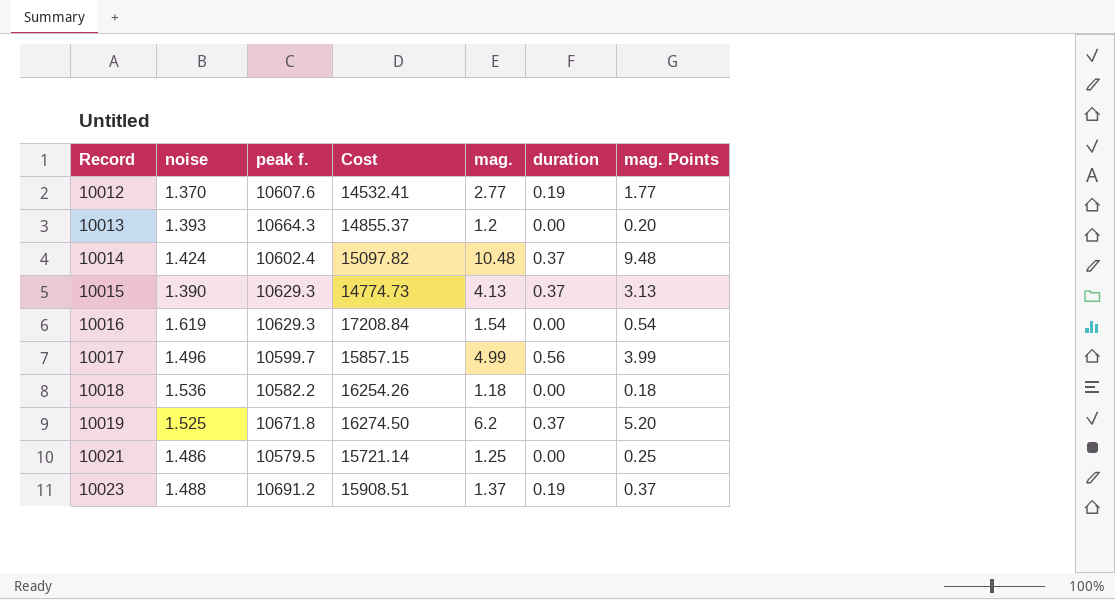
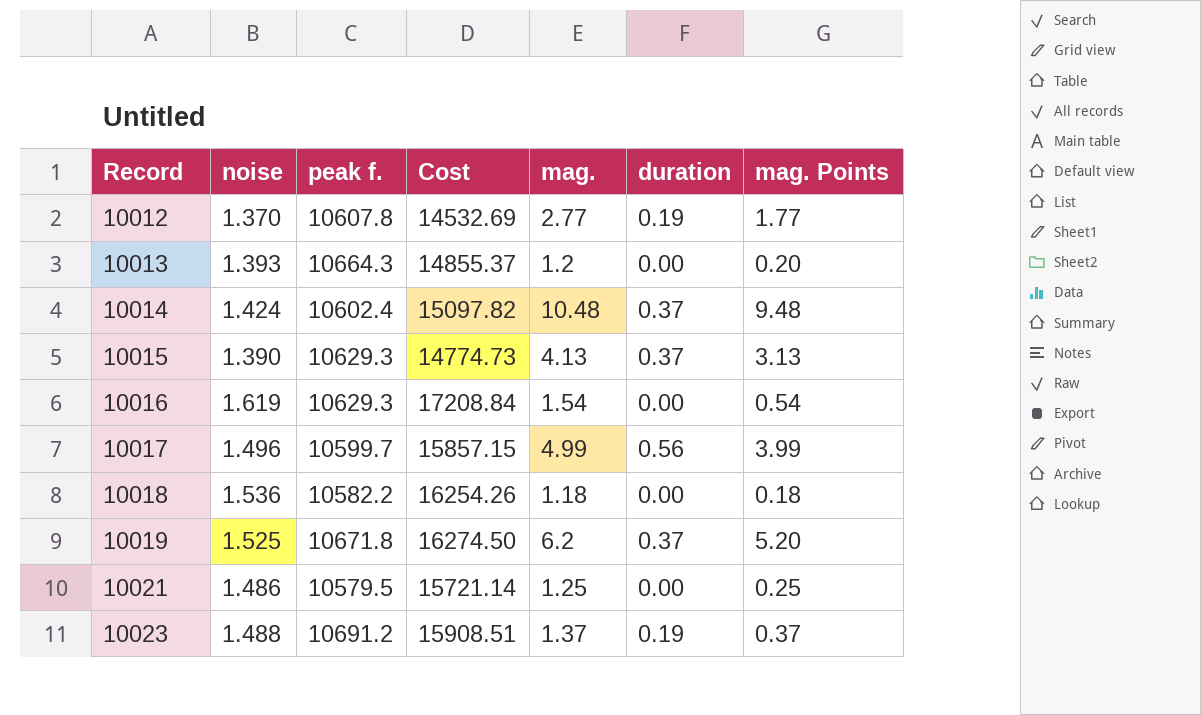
10012 | peak f.: 10607.6 -> 10607.8
10012 | Cost: 14532.41 -> 14532.69

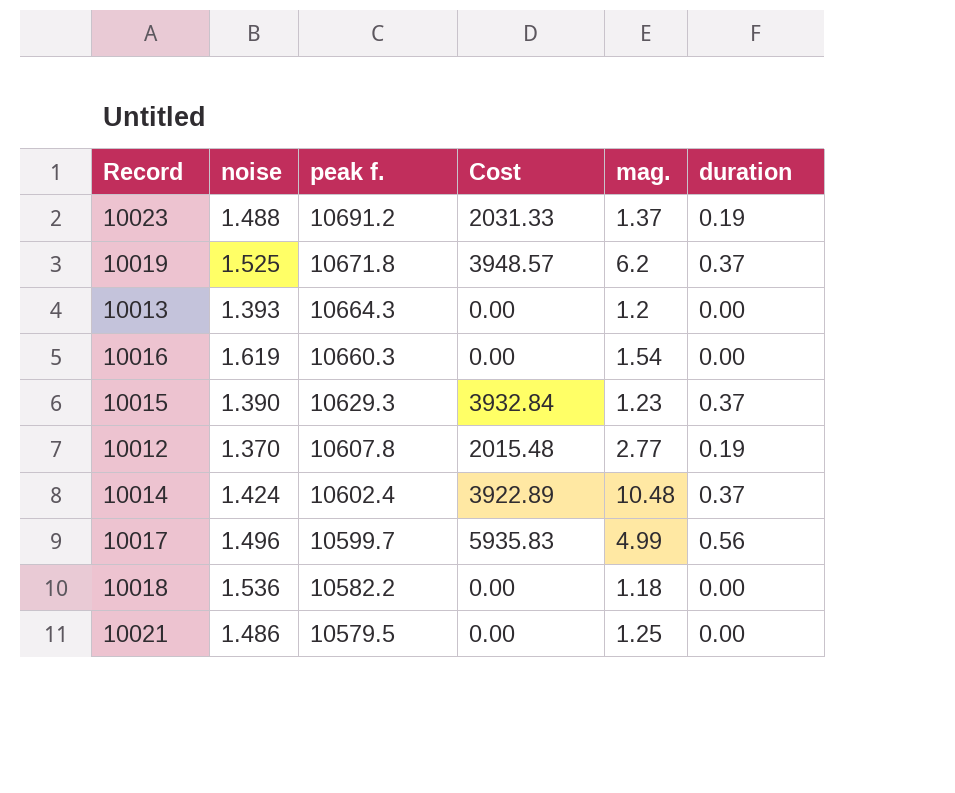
row order: Record ascending -> peak f. descending
column mag. Points | formula: [mag.] - 1 -> none
column Cost | formula: [noise] * [peak f.] -> [peak f.] * [duration]
10016 | peak f.: 10629.3 -> 10660.3
10015 | mag.: 4.13 -> 1.23

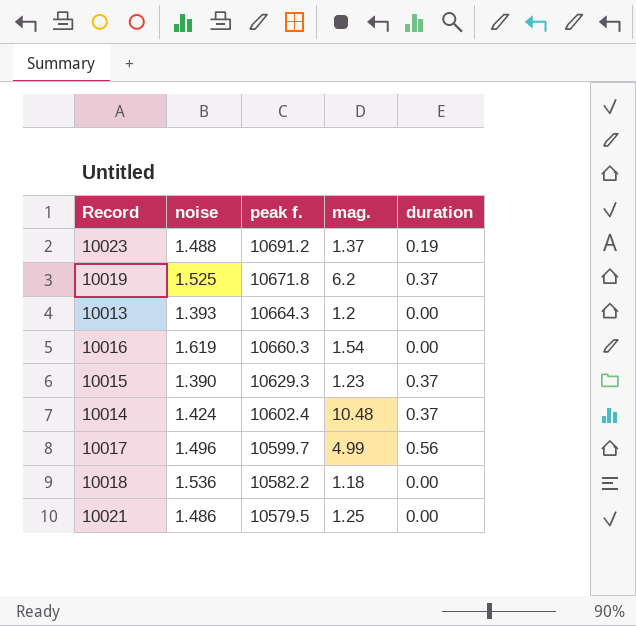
column Cost | formula: [peak f.] * [duration] -> none
row 10012: 1.370 | 10607.8 | 2015.48 | 2.77 | 0.19 -> none

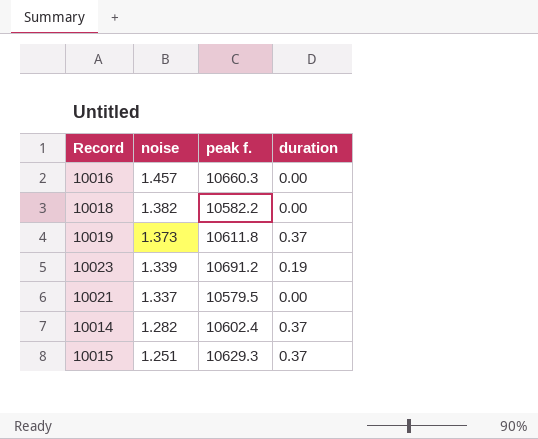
row order: peak f. descending -> noise descending
column mag. | position: 4 -> none
row 10013: 1.393 | 10664.3 | 1.2 | 0.00 -> none
row 10017: 1.496 | 10599.7 | 4.99 | 0.56 -> none
10016 | noise: 1.619 -> 1.457
10018 | noise: 1.536 -> 1.382
10019 | noise: 1.525 -> 1.373
10019 | peak f.: 10671.8 -> 10611.8
10023 | noise: 1.488 -> 1.339
10021 | noise: 1.486 -> 1.337
10014 | noise: 1.424 -> 1.282
10015 | noise: 1.390 -> 1.251

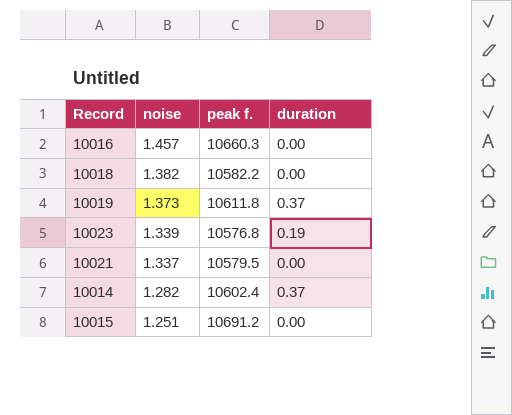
10023 | peak f.: 10691.2 -> 10576.8
10015 | peak f.: 10629.3 -> 10691.2
10015 | duration: 0.37 -> 0.00

